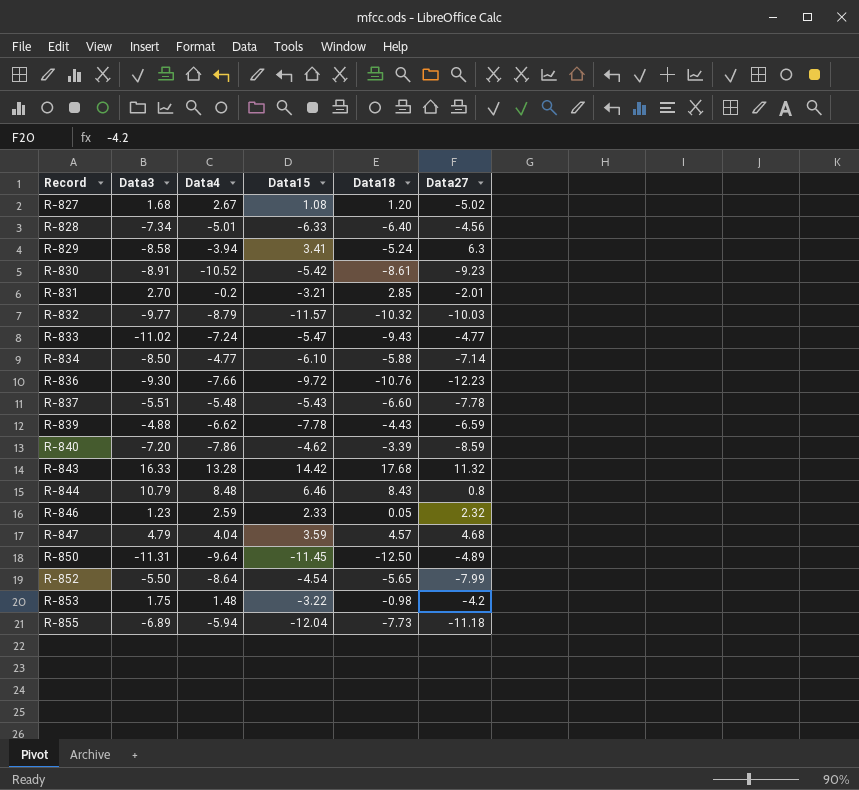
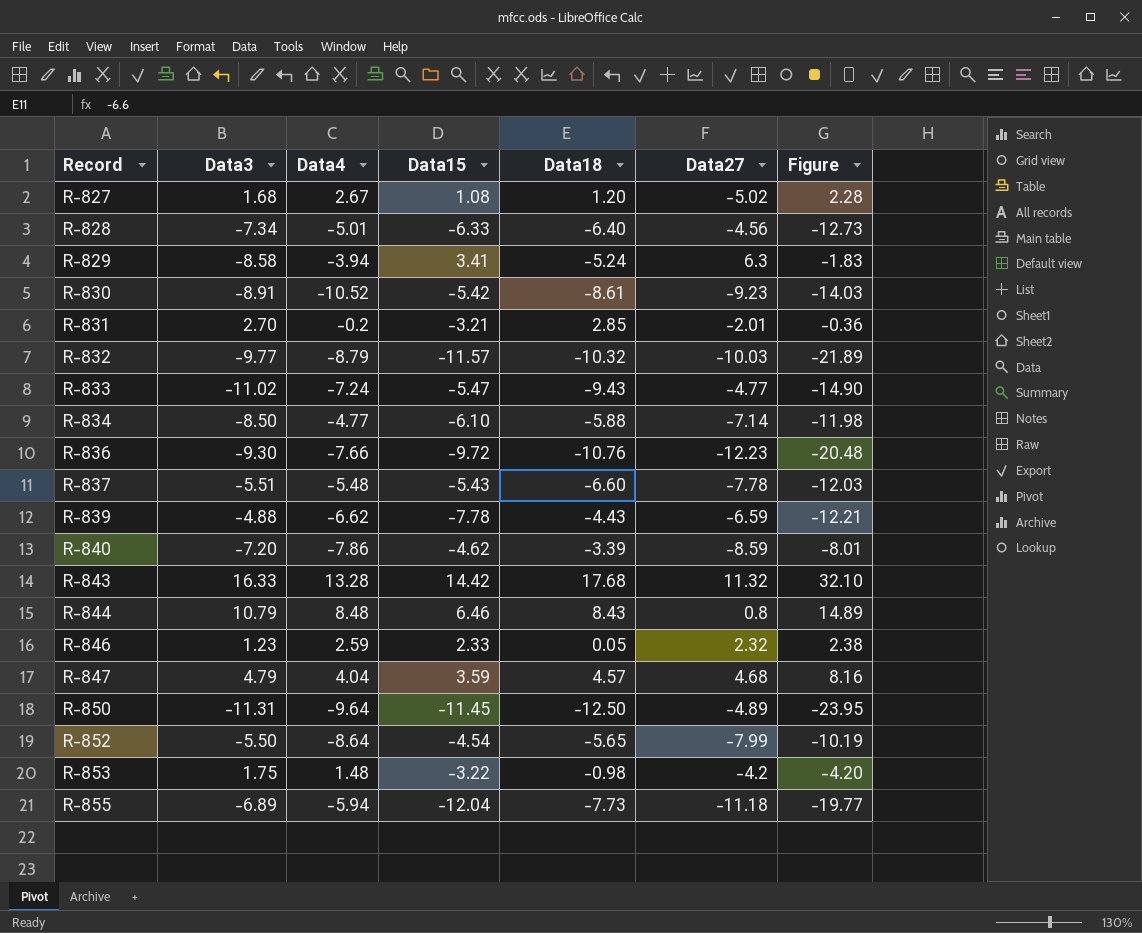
column Figure | formula: none -> [Data15] + [Data18]

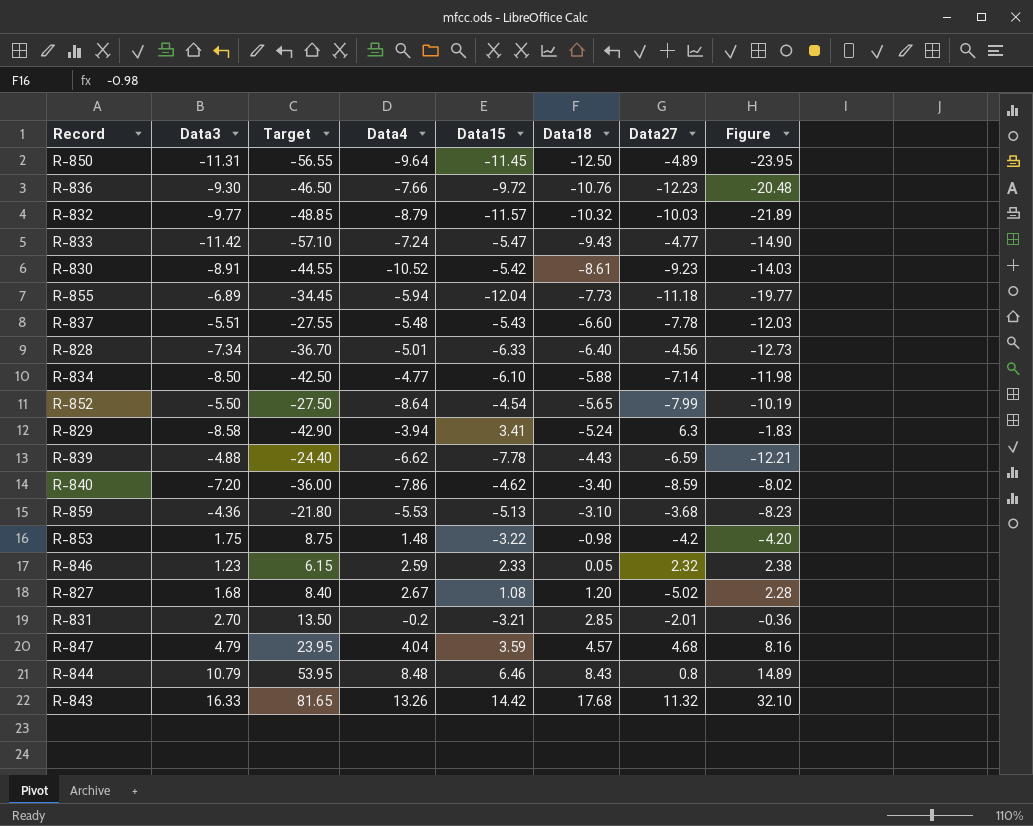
row order: Record ascending -> Data18 ascending
column Target | formula: none -> [Data3] * 5
R-833 | Data3: -11.02 -> -11.42
R-840 | Data18: -3.39 -> -3.40
R-840 | Figure: -8.01 -> -8.02
row R-859: none -> -4.36 | -21.80 | -5.53 | -5.13 | -3.10 | -3.68 | -8.23
R-843 | Data4: 13.28 -> 13.26

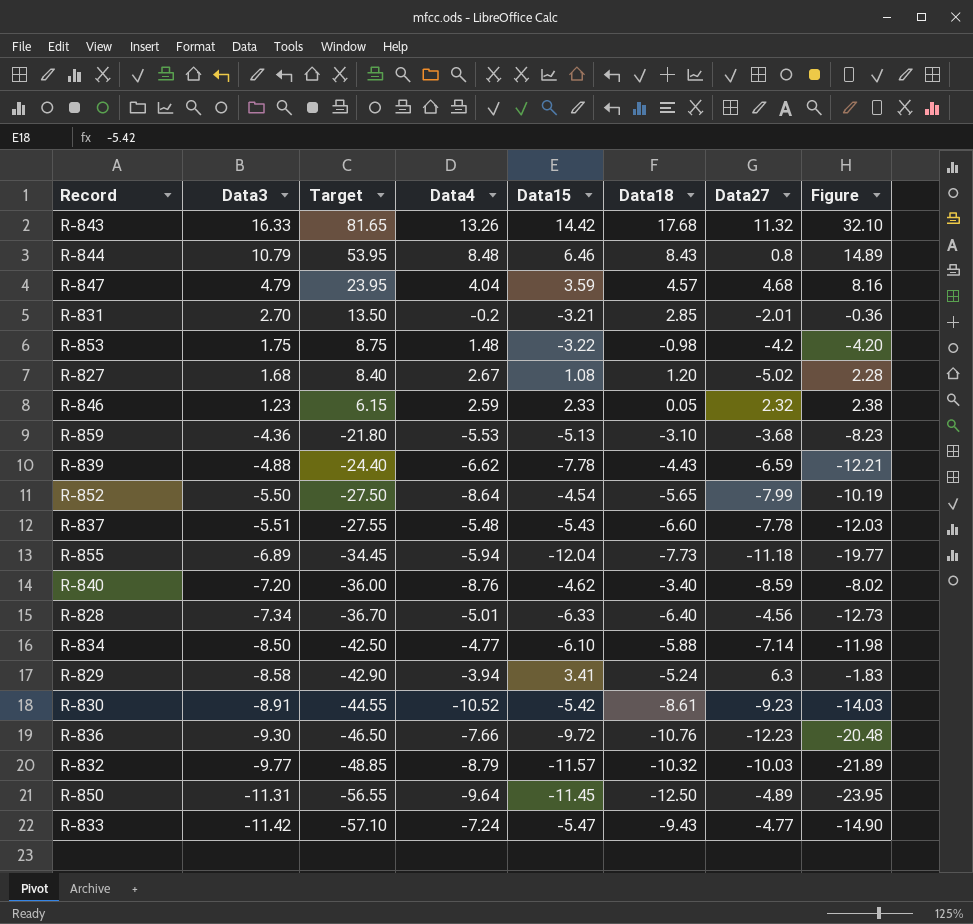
row order: Data18 ascending -> Data3 descending
R-840 | Data4: -7.86 -> -8.76

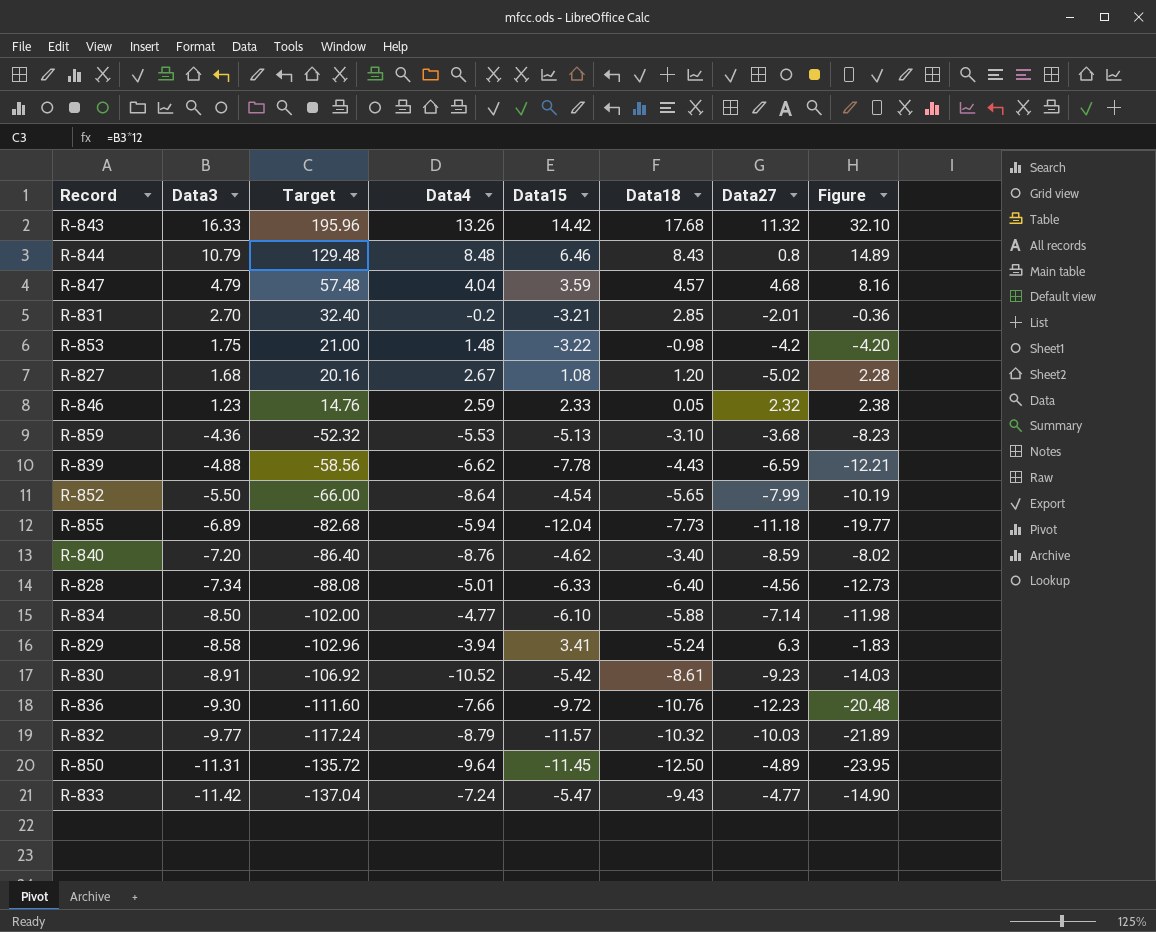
column Target | formula: [Data3] * 5 -> [Data3] * 12
row R-837: -5.51 | -27.55 | -5.48 | -5.43 | -6.60 | -7.78 | -12.03 -> none

